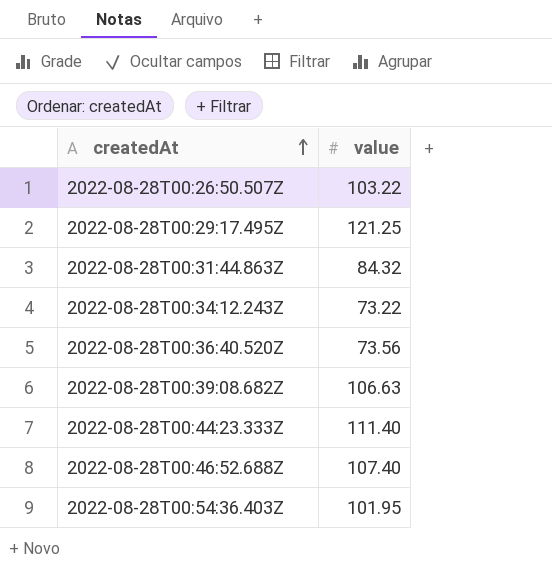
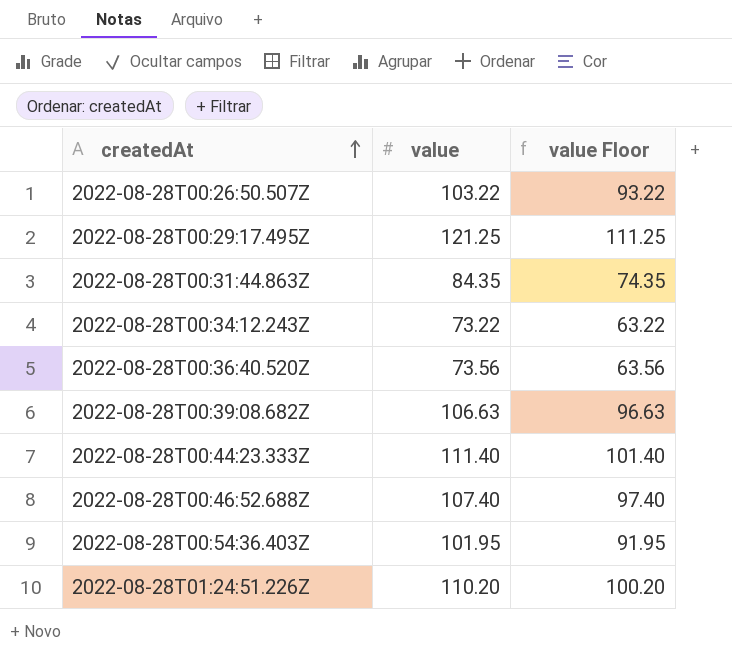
column value Floor | formula: none -> [value] - 10
2022-08-28T00:31:44.863Z | value: 84.32 -> 84.35
row 2022-08-28T01:24:51.226Z: none -> 110.20 | 100.20

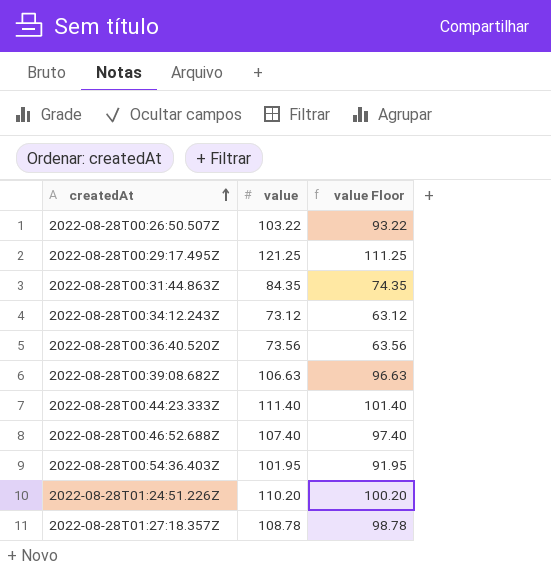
2022-08-28T00:34:12.243Z | value: 73.22 -> 73.12
2022-08-28T00:34:12.243Z | value Floor: 63.22 -> 63.12
row 2022-08-28T01:27:18.357Z: none -> 108.78 | 98.78

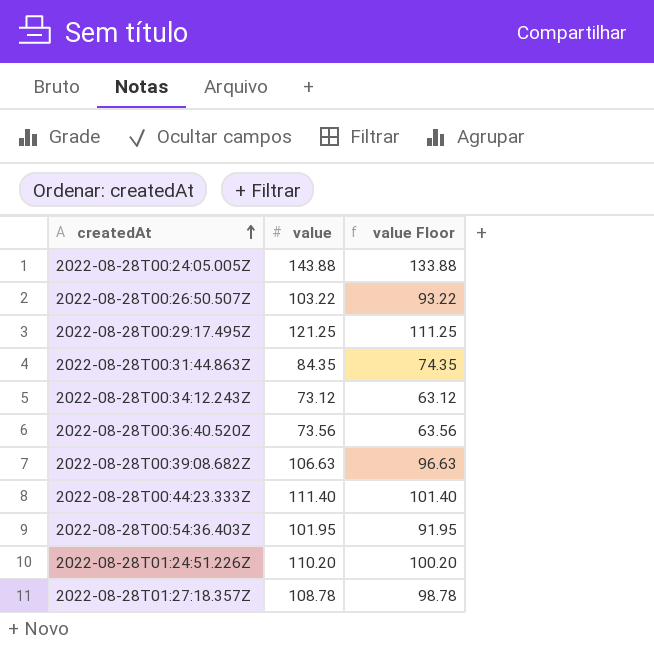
row 2022-08-28T00:46:52.688Z: 107.40 | 97.40 -> none
row 2022-08-28T00:24:05.005Z: none -> 143.88 | 133.88

